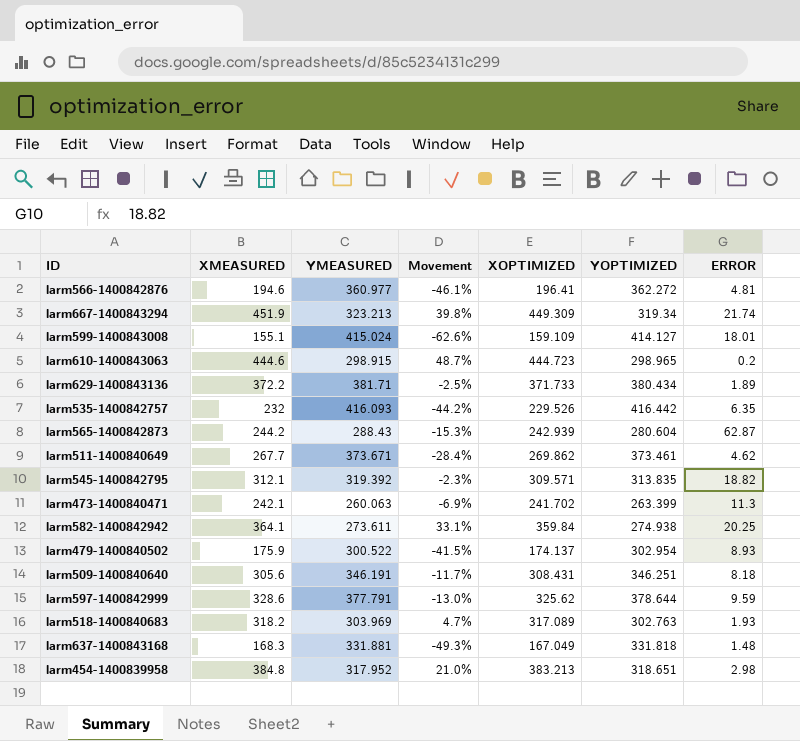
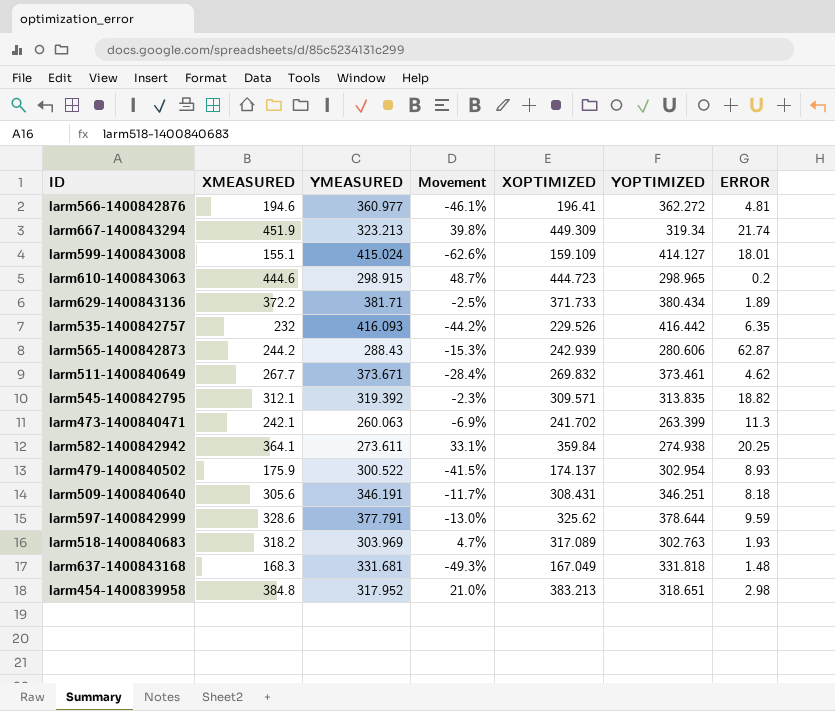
larm565-1400842873 | YOPTIMIZED: 280.604 -> 280.606
larm511-1400840649 | XOPTIMIZED: 269.862 -> 269.832
larm637-1400843168 | YMEASURED: 331.881 -> 331.681

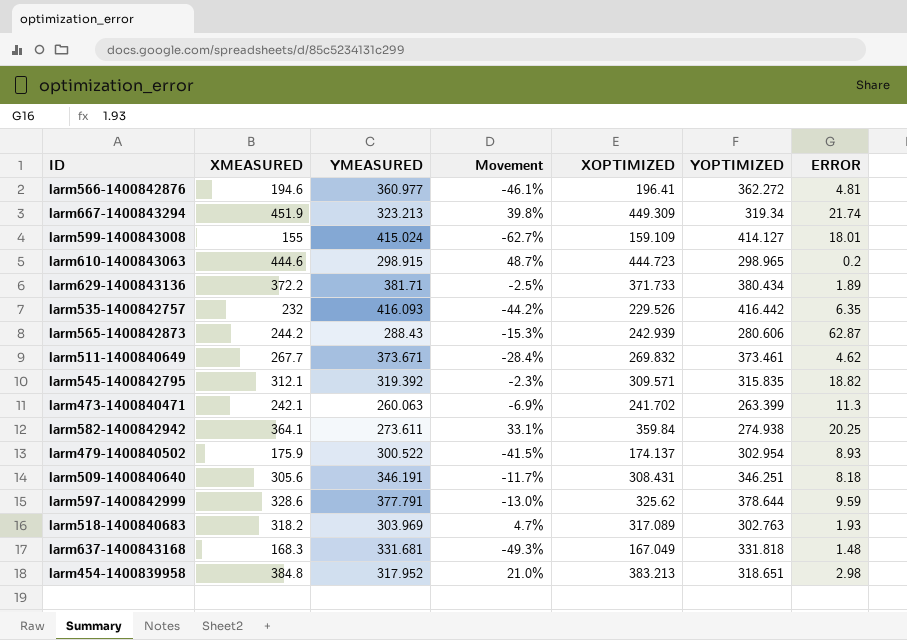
larm599-1400843008 | XMEASURED: 155.1 -> 155
larm599-1400843008 | Movement: -62.6% -> -62.7%
larm545-1400842795 | YOPTIMIZED: 313.835 -> 315.835

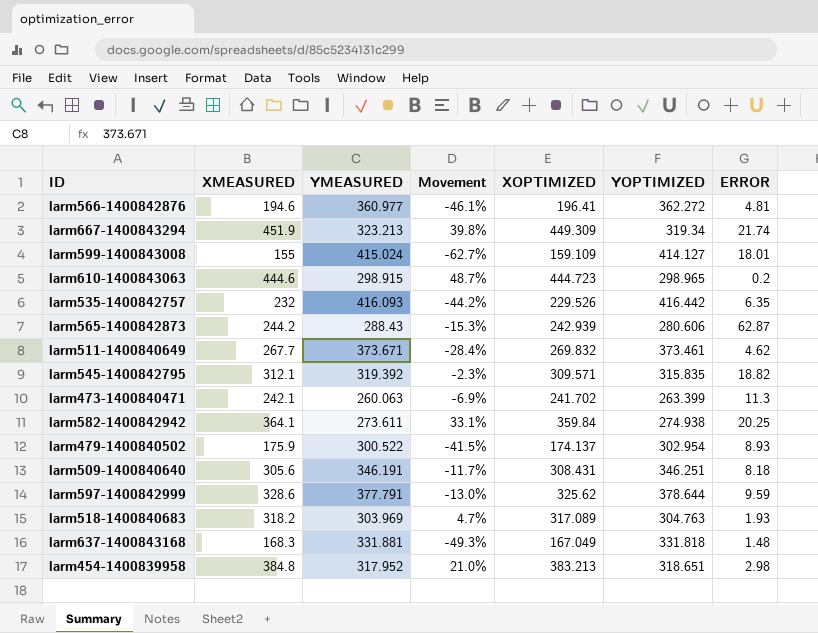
row larm629-1400843136: 372.2 | 381.71 | -2.5% | 371.733 | 380.434 | 1.89 -> none
larm518-1400840683 | YOPTIMIZED: 302.763 -> 304.763
larm637-1400843168 | YMEASURED: 331.681 -> 331.881

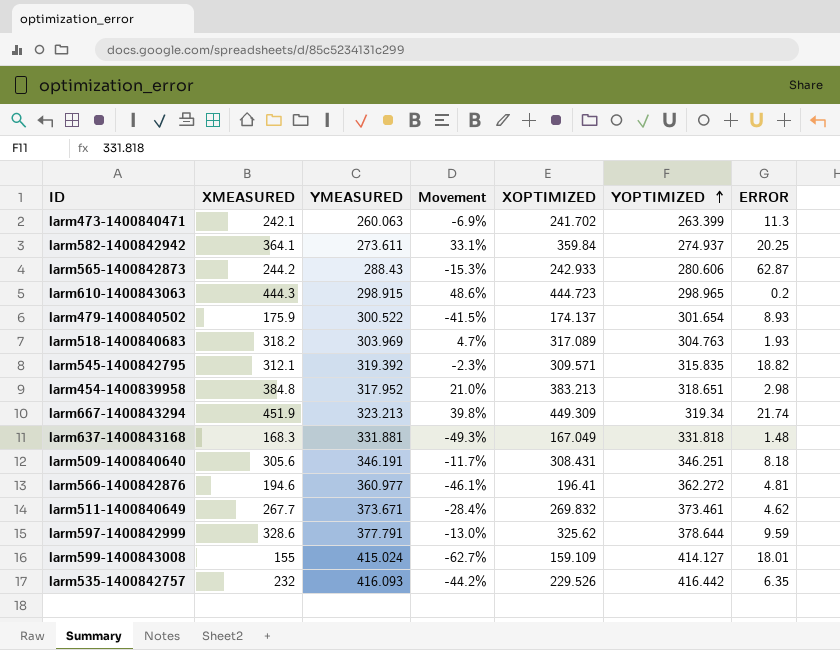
row order: none -> YOPTIMIZED ascending
larm582-1400842942 | YOPTIMIZED: 274.938 -> 274.937
larm565-1400842873 | XOPTIMIZED: 242.939 -> 242.933
larm610-1400843063 | XMEASURED: 444.6 -> 444.3
larm610-1400843063 | Movement: 48.7% -> 48.6%
larm479-1400840502 | YOPTIMIZED: 302.954 -> 301.654

